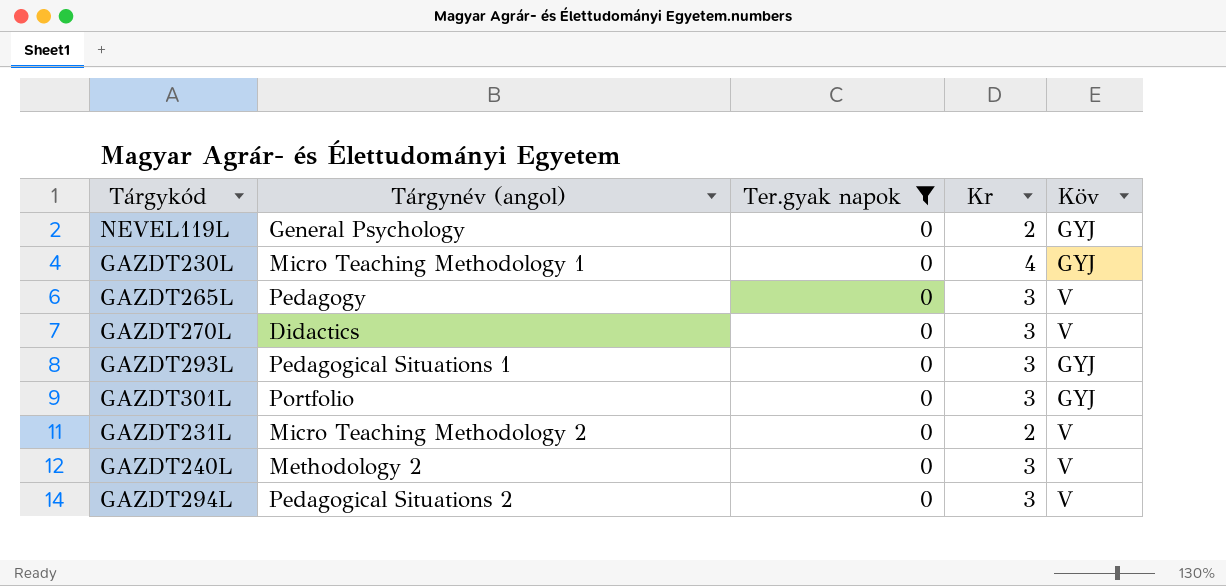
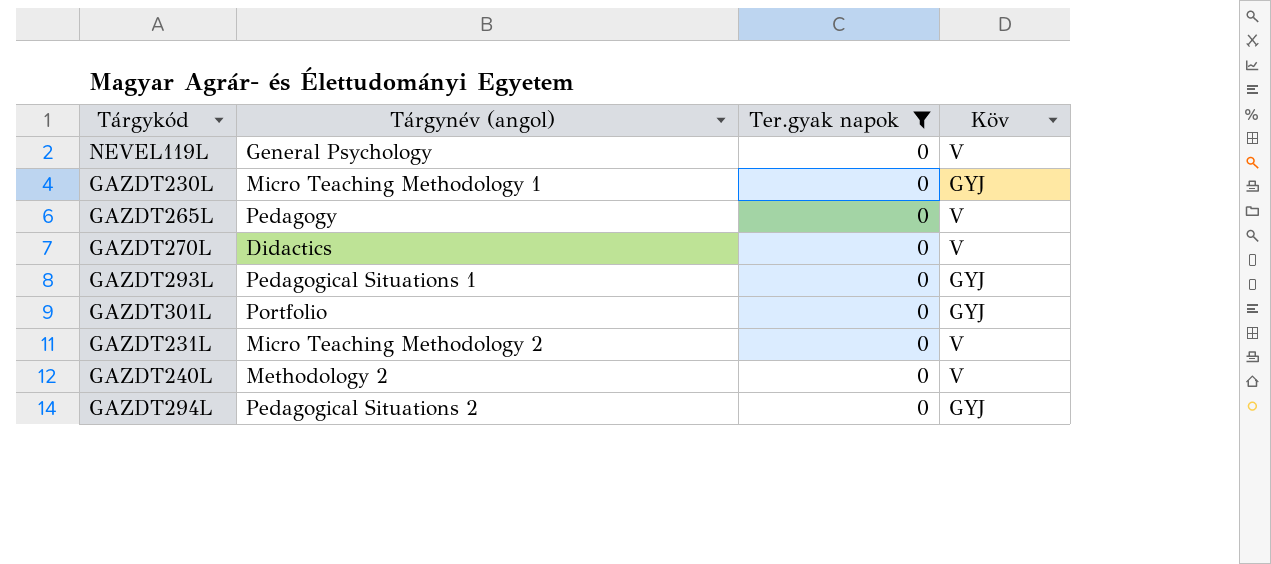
column Kr | position: 4 -> none
NEVEL119L | Köv: GYJ -> V
GAZDT294L | Köv: V -> GYJ

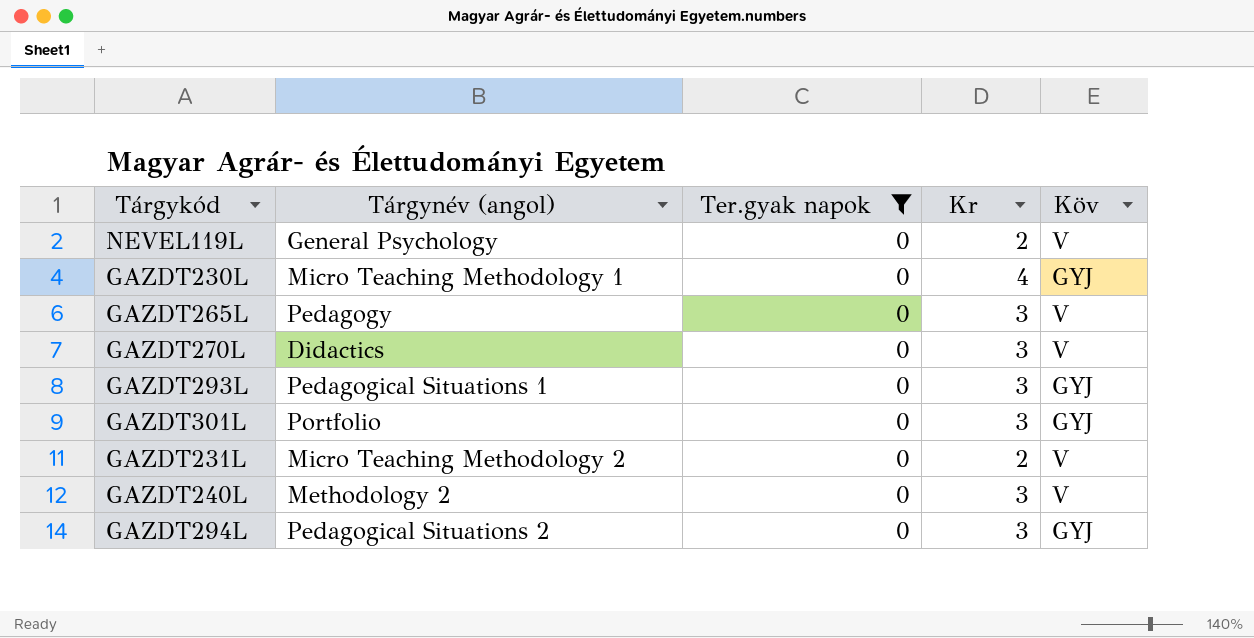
column Kr | position: none -> 4

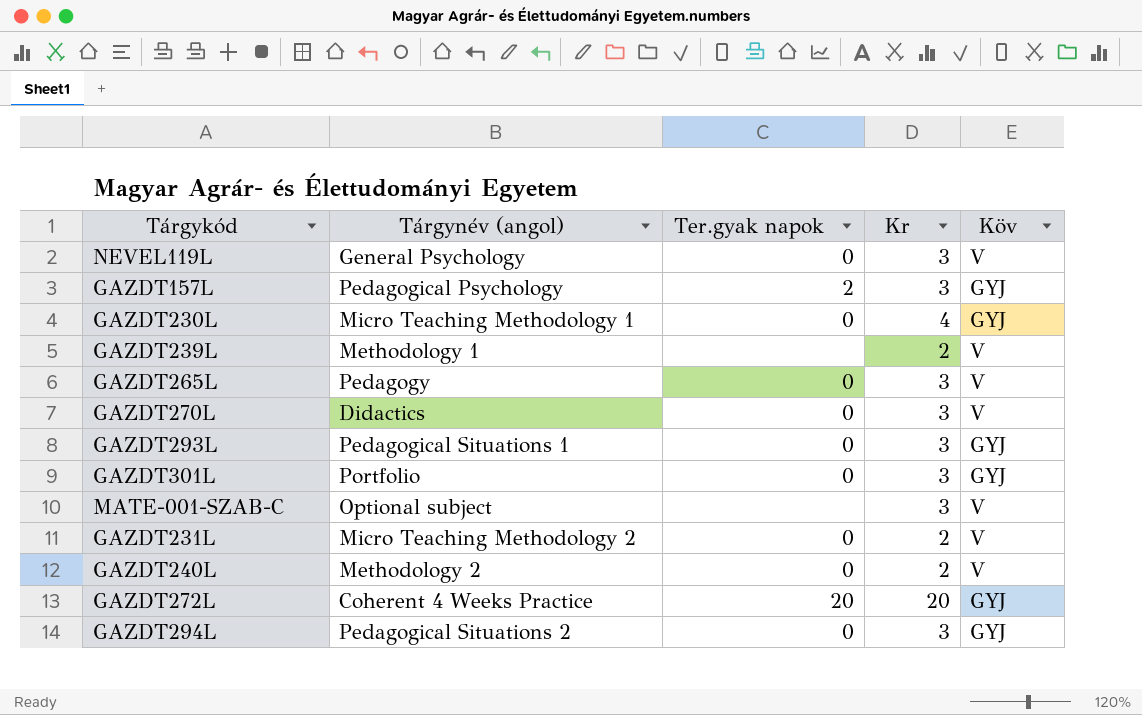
filter: Ter.gyak napok = 0 -> none
NEVEL119L | Kr: 2 -> 3
GAZDT240L | Kr: 3 -> 2

